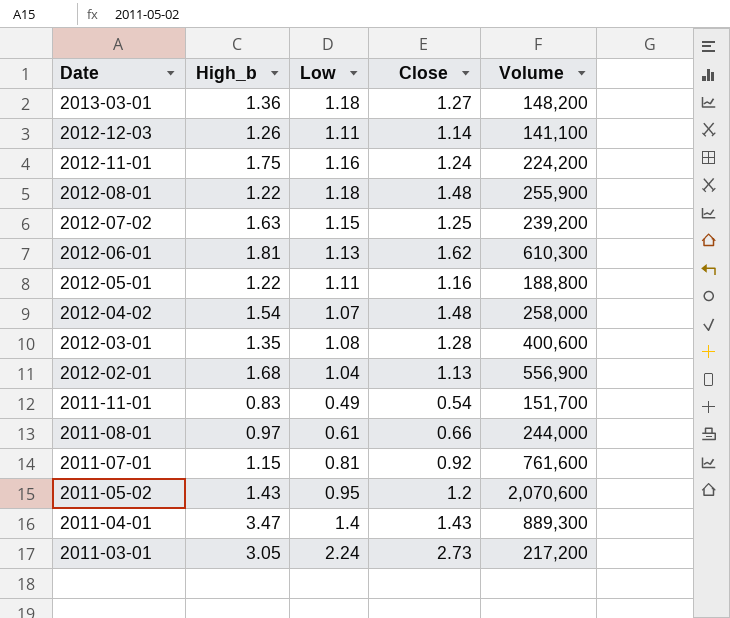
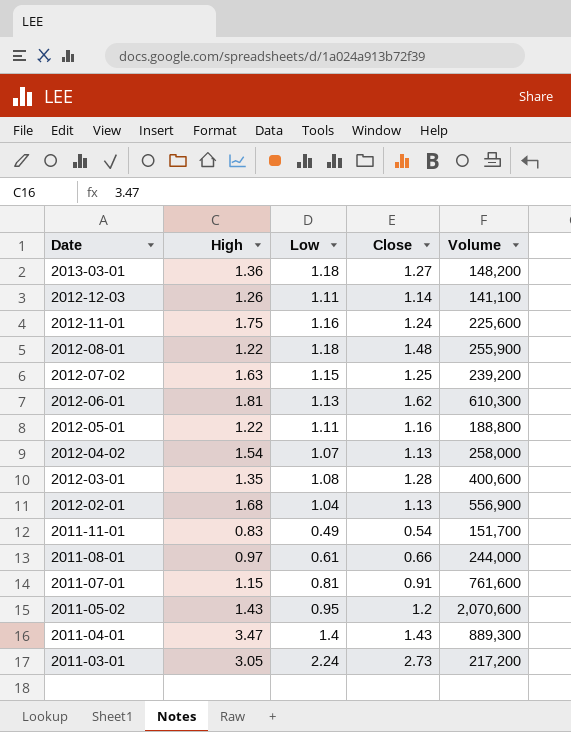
column name: High_b -> High
2012-11-01 | Volume: 224,200 -> 225,600
2012-04-02 | Close: 1.48 -> 1.13
2011-07-01 | Close: 0.92 -> 0.91

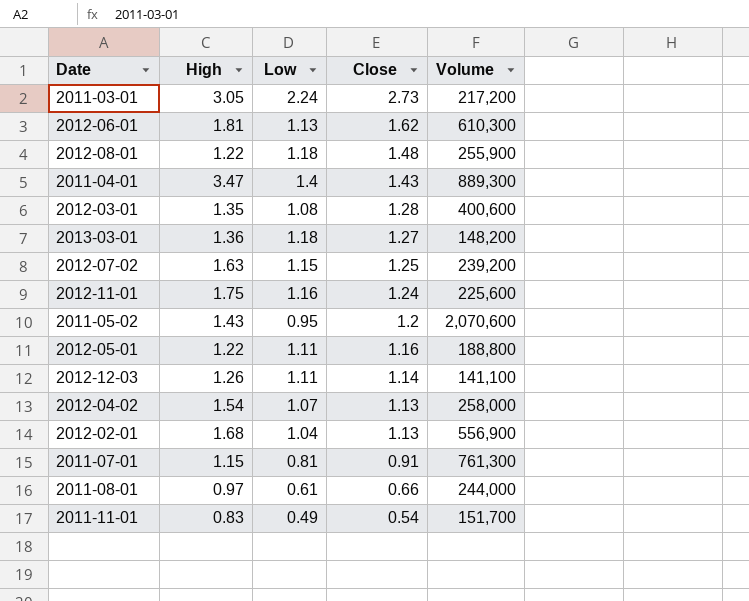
row order: Date descending -> Close descending
2011-07-01 | Volume: 761,600 -> 761,300

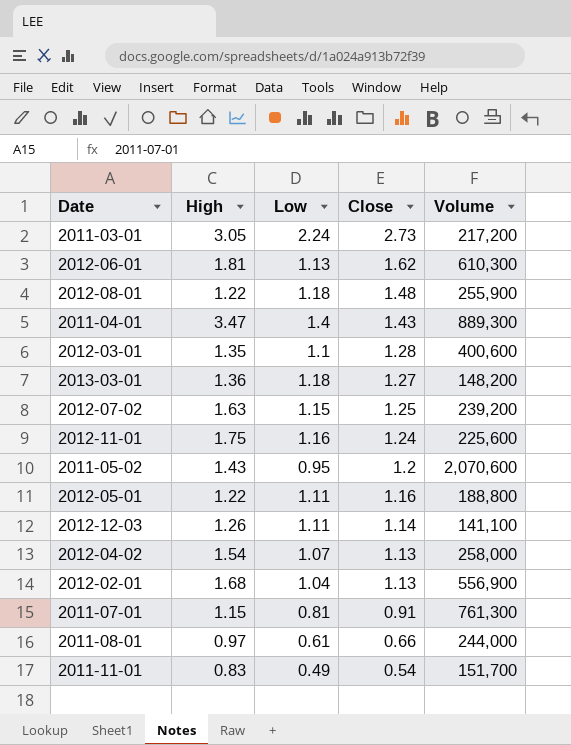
2012-03-01 | Low: 1.08 -> 1.1

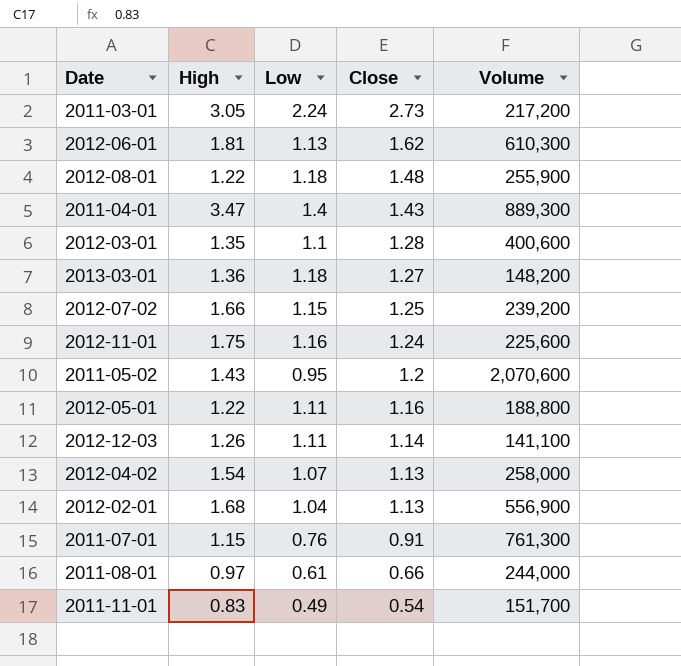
2012-07-02 | High: 1.63 -> 1.66
2011-07-01 | Low: 0.81 -> 0.76

